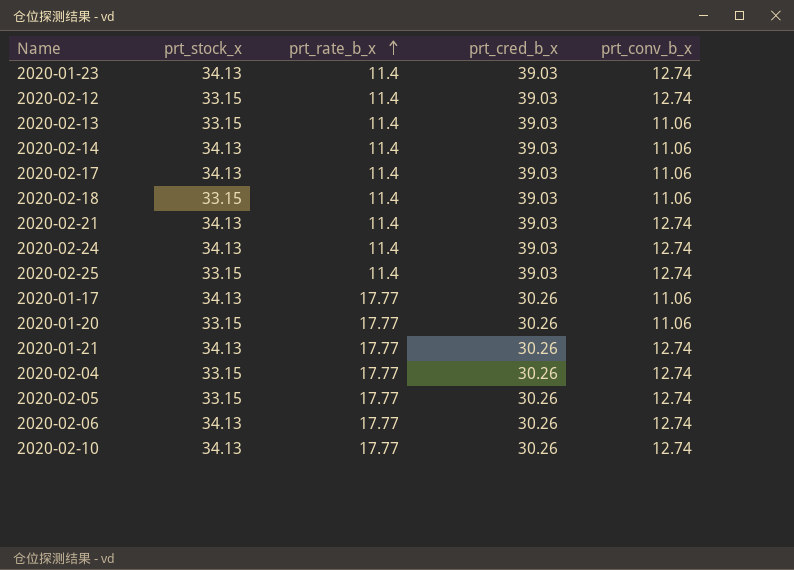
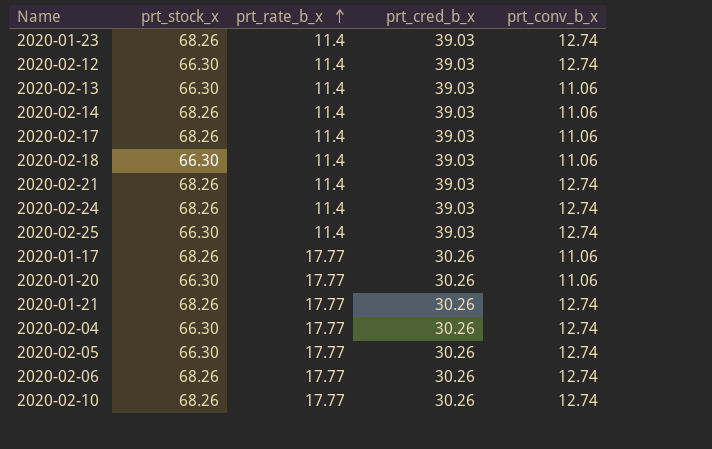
2020-01-23 | prt_stock_x: 34.13 -> 68.26
2020-02-12 | prt_stock_x: 33.15 -> 66.30
2020-02-13 | prt_stock_x: 33.15 -> 66.30
2020-02-14 | prt_stock_x: 34.13 -> 68.26
2020-02-17 | prt_stock_x: 34.13 -> 68.26
2020-02-18 | prt_stock_x: 33.15 -> 66.30
2020-02-21 | prt_stock_x: 34.13 -> 68.26
2020-02-24 | prt_stock_x: 34.13 -> 68.26
2020-02-25 | prt_stock_x: 33.15 -> 66.30
2020-01-17 | prt_stock_x: 34.13 -> 68.26
2020-01-20 | prt_stock_x: 33.15 -> 66.30
2020-01-21 | prt_stock_x: 34.13 -> 68.26
2020-02-04 | prt_stock_x: 33.15 -> 66.30
2020-02-05 | prt_stock_x: 33.15 -> 66.30
2020-02-06 | prt_stock_x: 34.13 -> 68.26
2020-02-10 | prt_stock_x: 34.13 -> 68.26

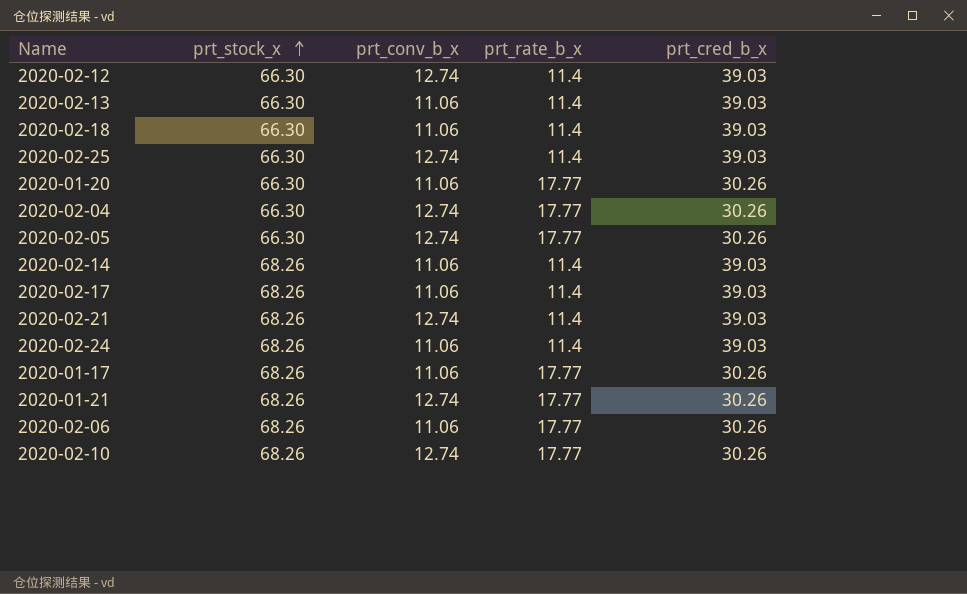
row order: prt_rate_b_x ascending -> prt_stock_x ascending
column prt_conv_b_x | position: 5 -> 3
row 2020-01-23: 68.26 | 11.4 | 39.03 | 12.74 -> none
2020-02-24 | prt_conv_b_x: 12.74 -> 11.06
2020-02-06 | prt_conv_b_x: 12.74 -> 11.06

